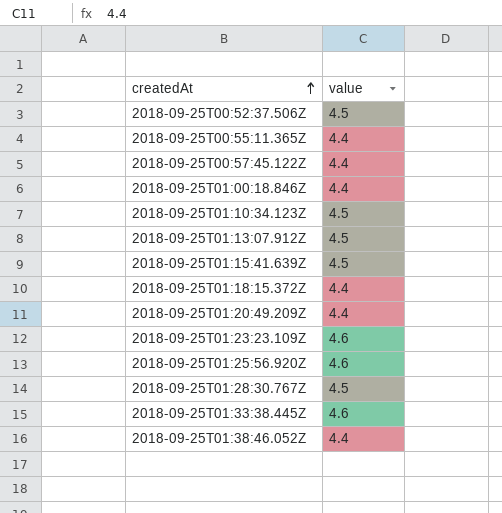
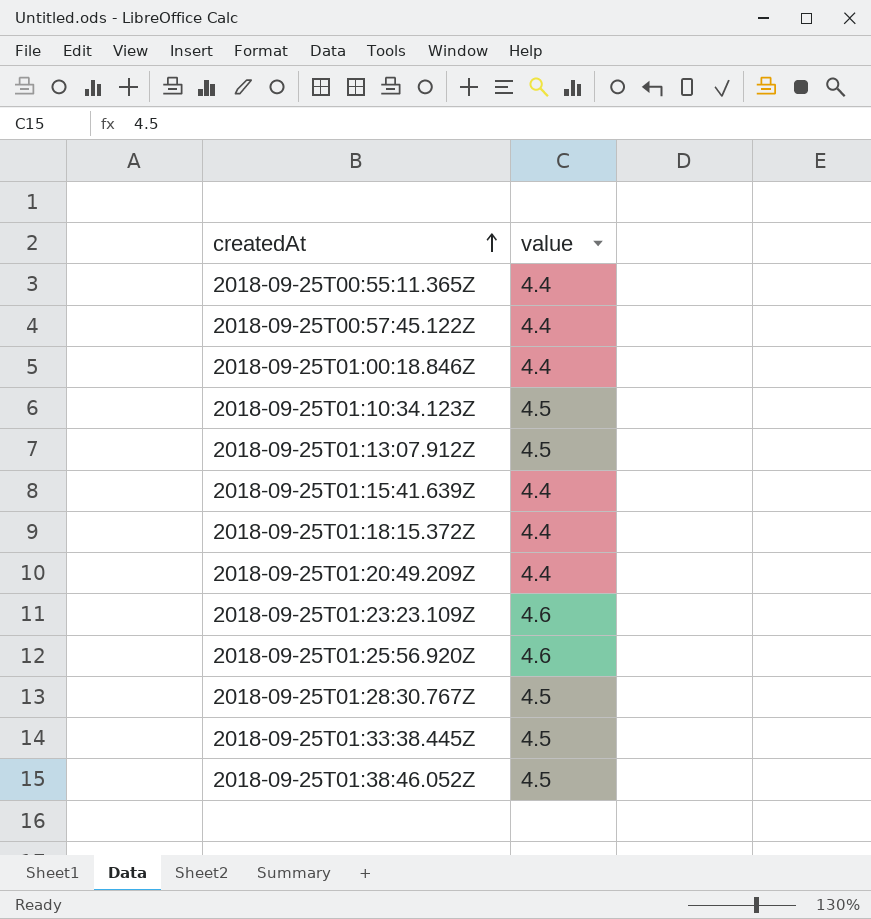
row 2018-09-25T00:52:37.506Z: 4.5 -> none
2018-09-25T01:15:41.639Z | value: 4.5 -> 4.4
2018-09-25T01:33:38.445Z | value: 4.6 -> 4.5
2018-09-25T01:38:46.052Z | value: 4.4 -> 4.5

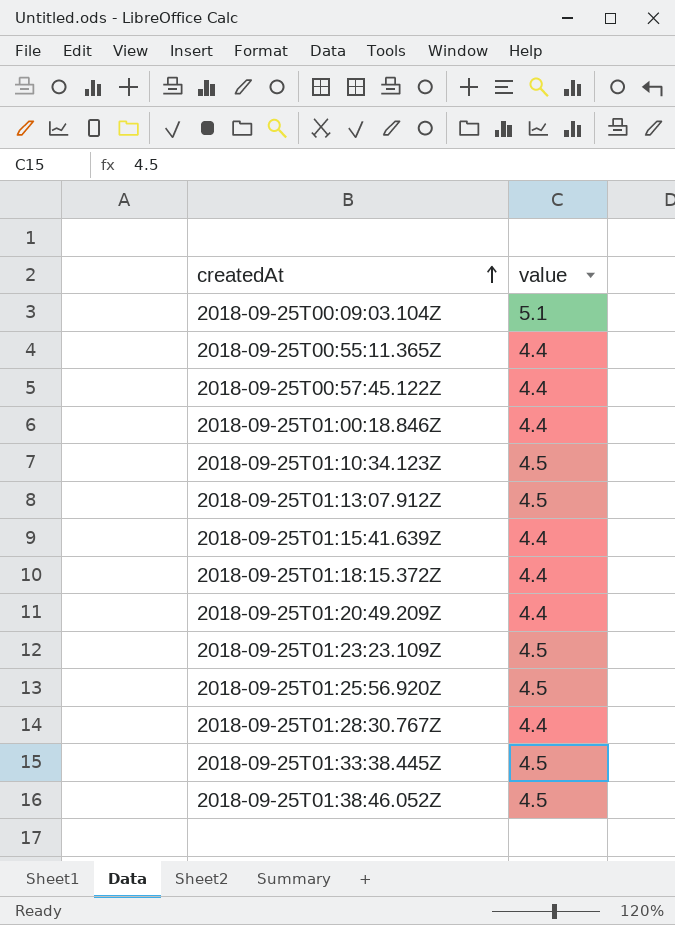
row 2018-09-25T00:09:03.104Z: none -> 5.1
2018-09-25T01:23:23.109Z | value: 4.6 -> 4.5
2018-09-25T01:25:56.920Z | value: 4.6 -> 4.5
2018-09-25T01:28:30.767Z | value: 4.5 -> 4.4

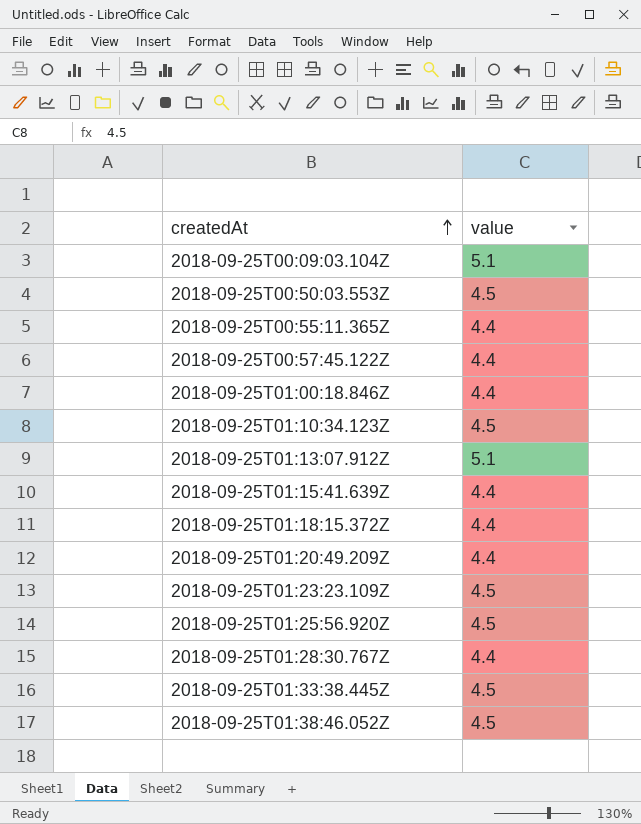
row 2018-09-25T00:50:03.553Z: none -> 4.5
2018-09-25T01:13:07.912Z | value: 4.5 -> 5.1

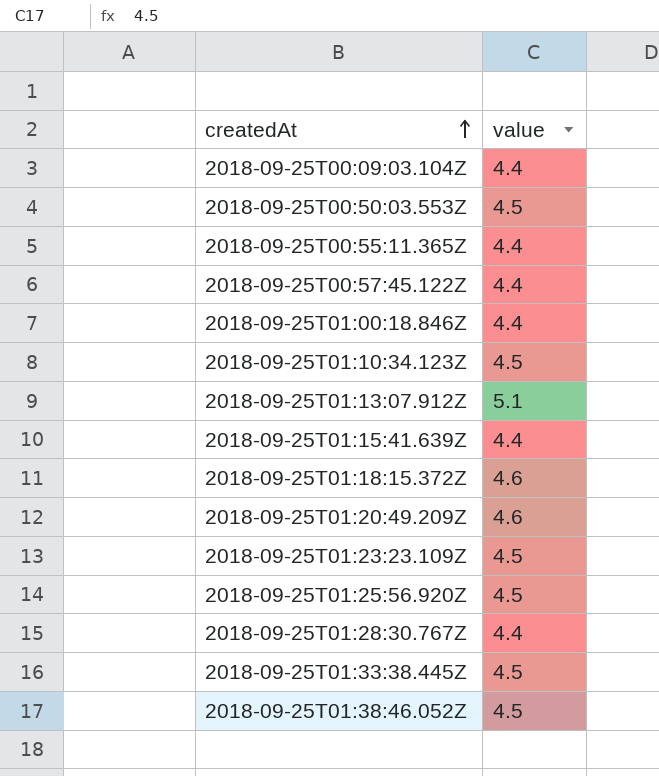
2018-09-25T00:09:03.104Z | value: 5.1 -> 4.4
2018-09-25T01:18:15.372Z | value: 4.4 -> 4.6
2018-09-25T01:20:49.209Z | value: 4.4 -> 4.6

